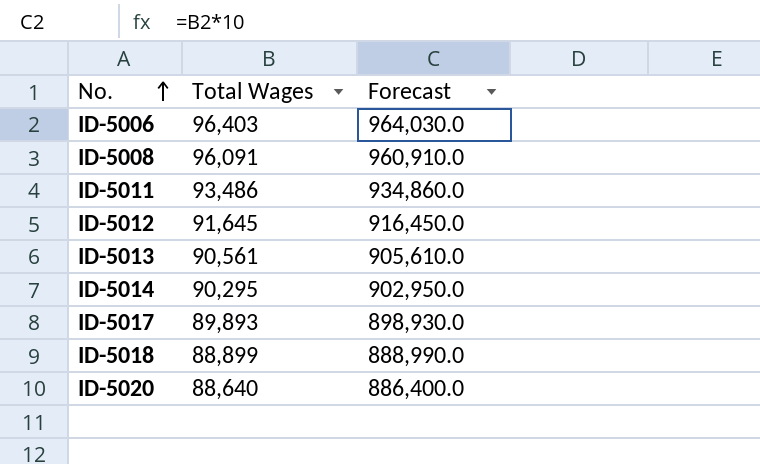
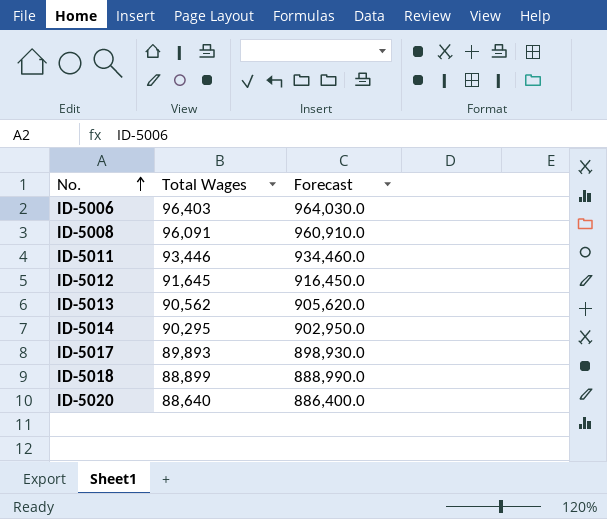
ID-5011 | Total Wages: 93,486 -> 93,446
ID-5011 | Forecast: 934,860.0 -> 934,460.0
ID-5013 | Total Wages: 90,561 -> 90,562
ID-5013 | Forecast: 905,610.0 -> 905,620.0

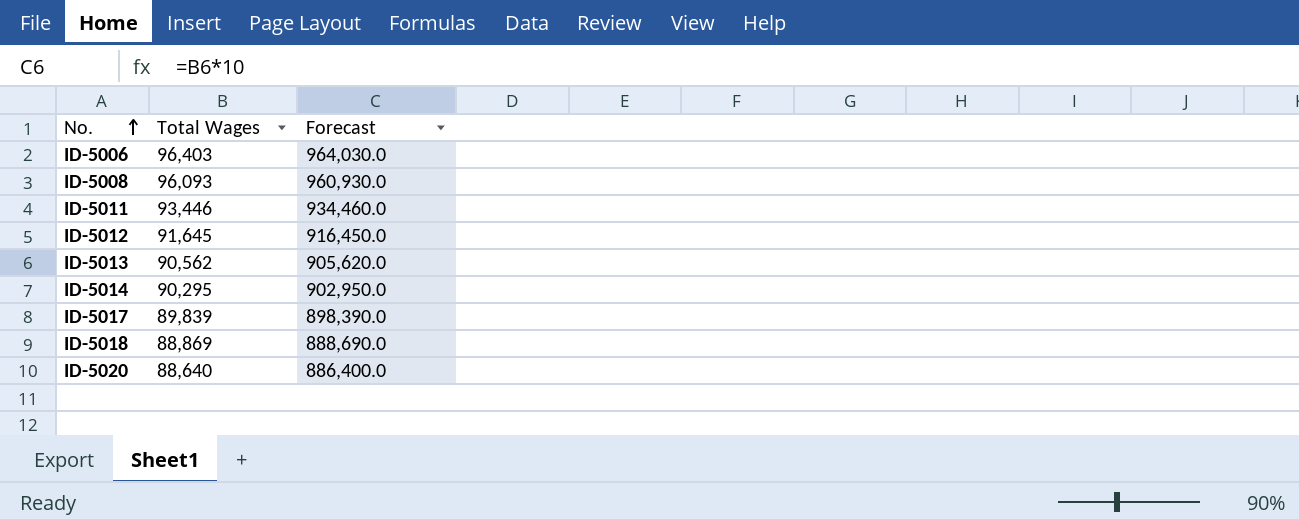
ID-5008 | Total Wages: 96,091 -> 96,093
ID-5008 | Forecast: 960,910.0 -> 960,930.0
ID-5017 | Total Wages: 89,893 -> 89,839
ID-5017 | Forecast: 898,930.0 -> 898,390.0
ID-5018 | Total Wages: 88,899 -> 88,869
ID-5018 | Forecast: 888,990.0 -> 888,690.0

